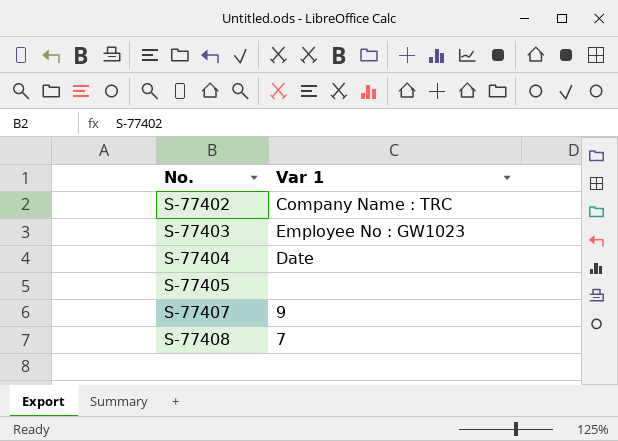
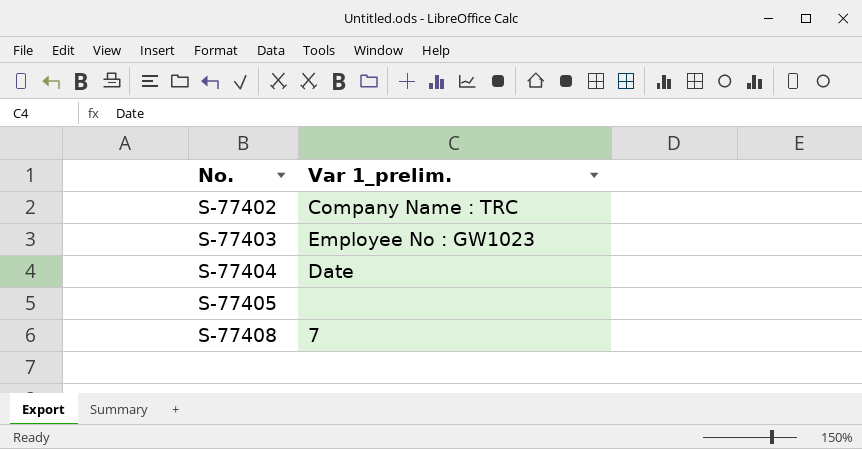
column name: Var 1 -> Var 1_prelim.
row S-77407: 9 -> none

